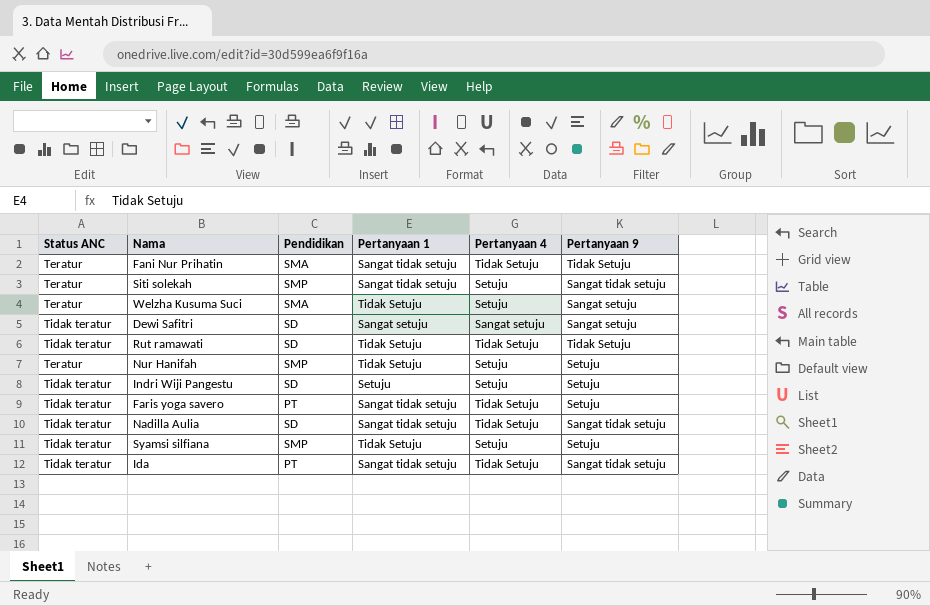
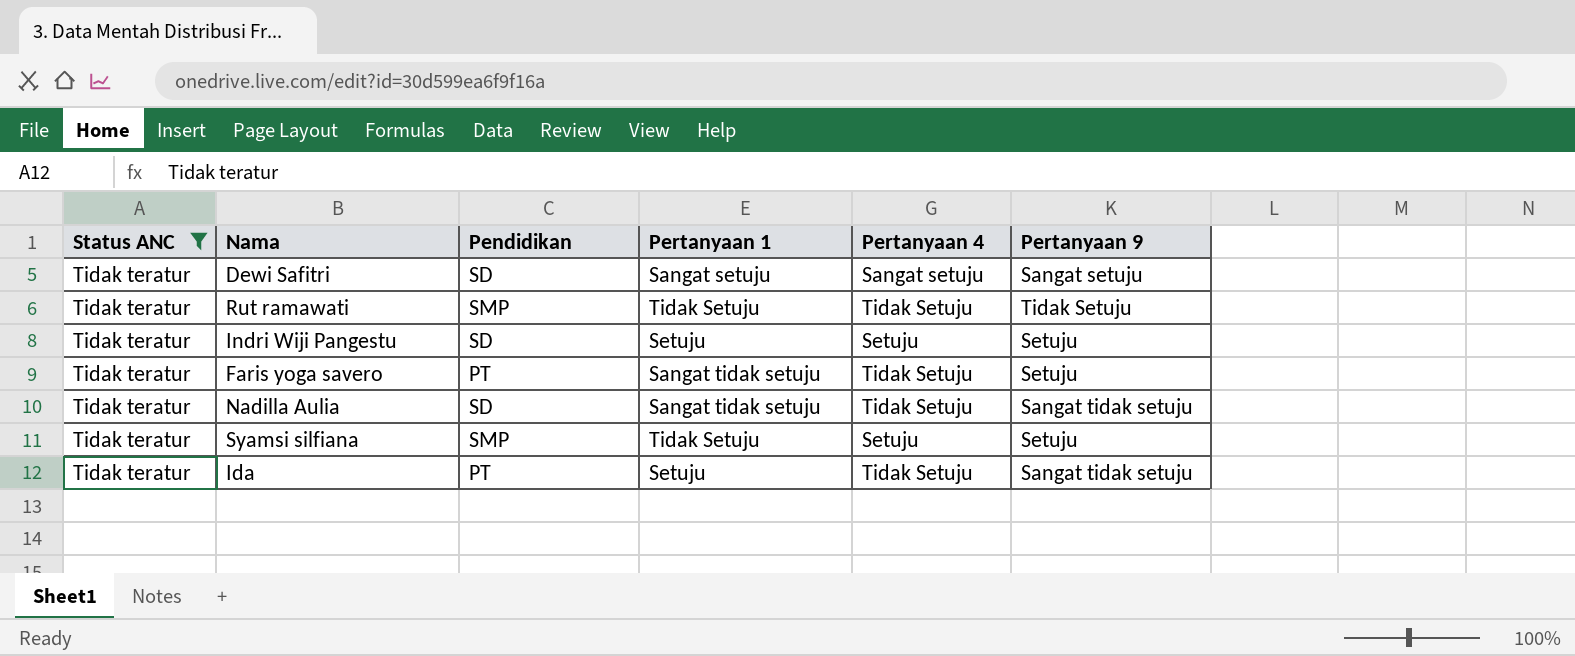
filter: none -> Status ANC = Tidak teratur
Rut ramawati | Pendidikan: SD -> SMP
Ida | Pertanyaan 1: Sangat tidak setuju -> Setuju

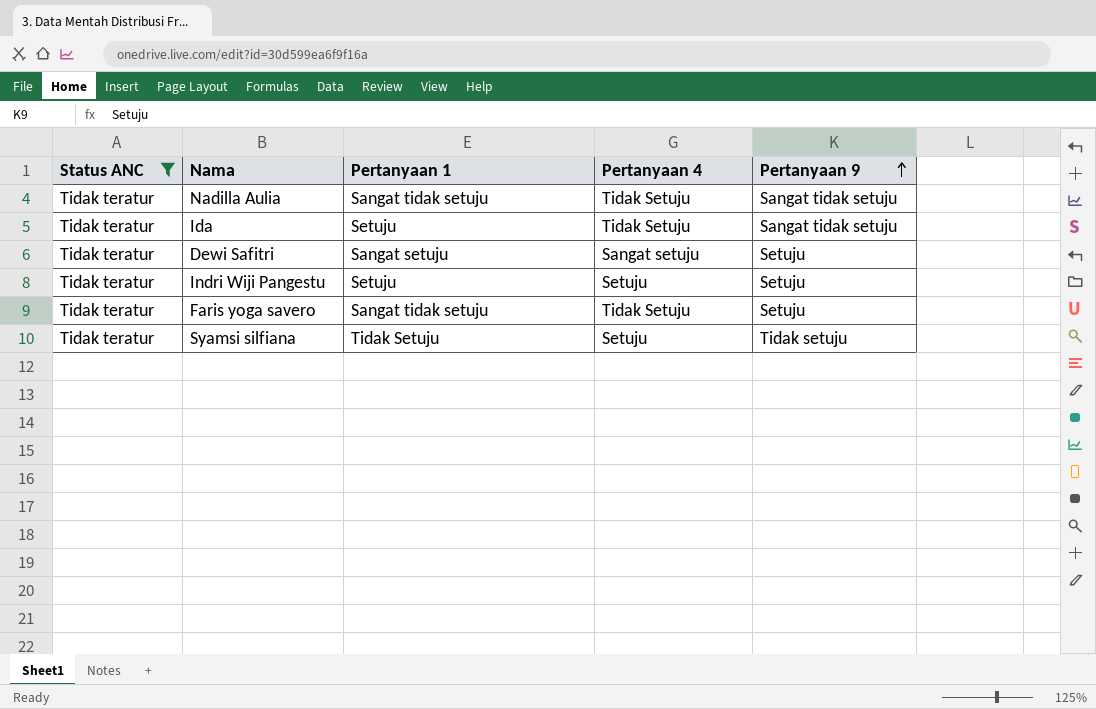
row order: none -> Pertanyaan 9 ascending
column Pendidikan | position: 3 -> none
row Rut ramawati: Tidak teratur | SMP | Tidak Setuju | Tidak Setuju | Tidak Setuju -> none
Dewi Safitri | Pertanyaan 9: Sangat setuju -> Setuju
Syamsi silfiana | Pertanyaan 9: Setuju -> Tidak setuju

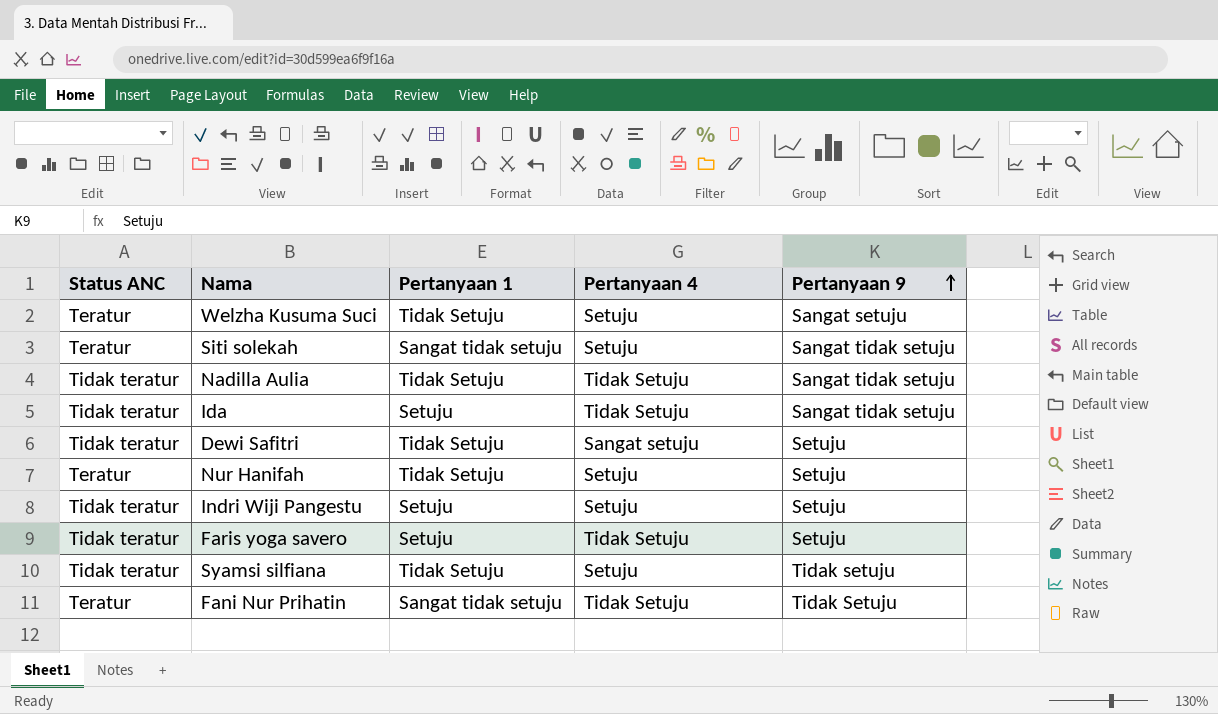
filter: Status ANC = Tidak teratur -> none
Nadilla Aulia | Pertanyaan 1: Sangat tidak setuju -> Tidak Setuju
Dewi Safitri | Pertanyaan 1: Sangat setuju -> Tidak Setuju
Faris yoga savero | Pertanyaan 1: Sangat tidak setuju -> Setuju

